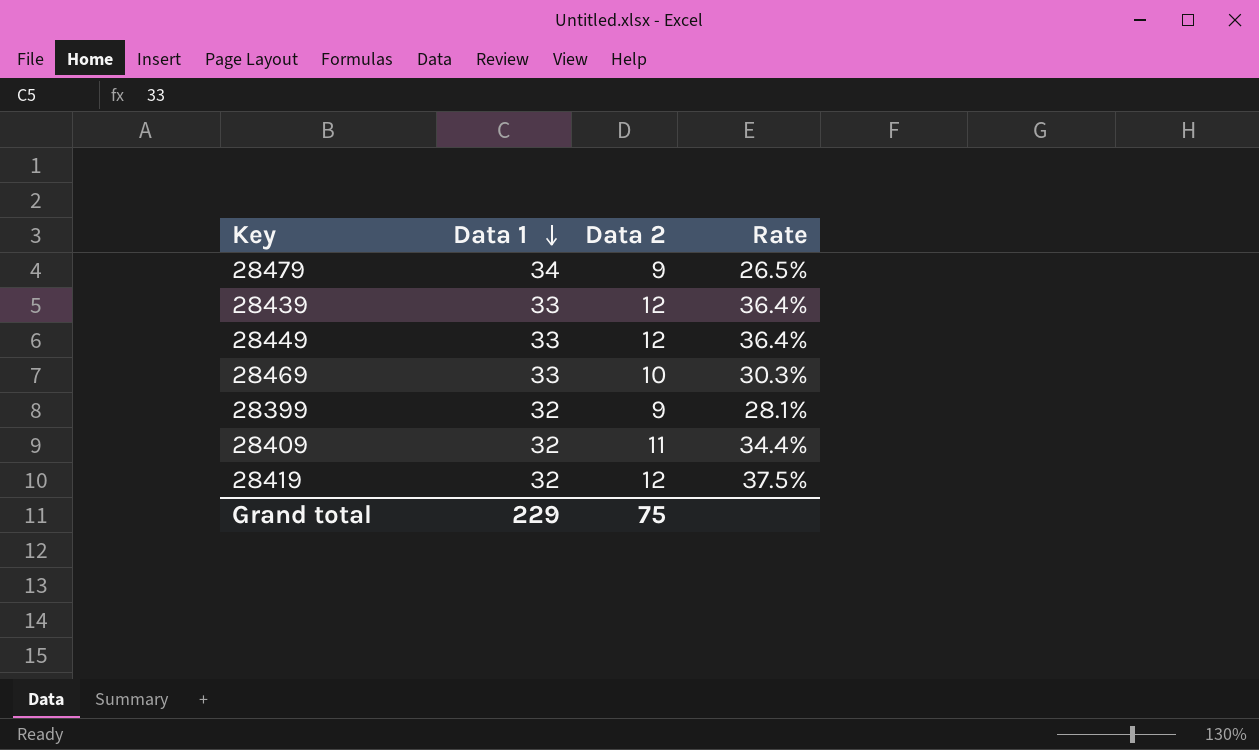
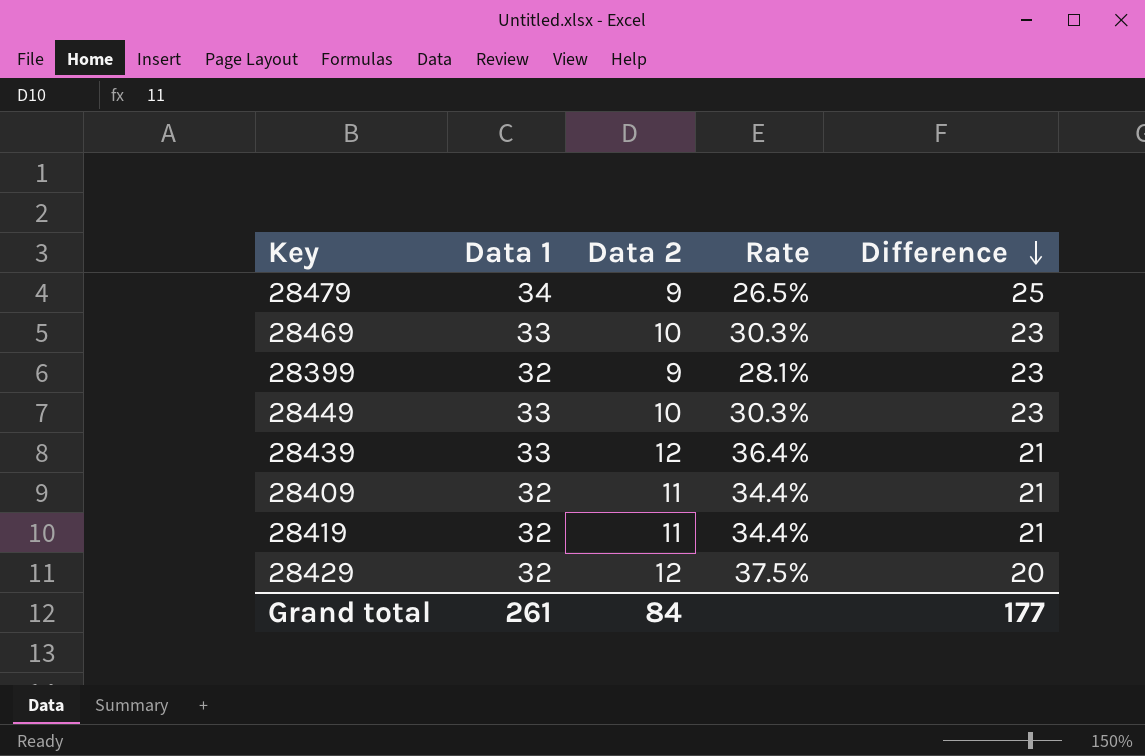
row order: Data 1 descending -> Difference descending
column Difference | formula: none -> [Data 1] - [Data 2]
28449 | Data 2: 12 -> 10
28449 | Rate: 36.4% -> 30.3%
28419 | Data 2: 12 -> 11
28419 | Rate: 37.5% -> 34.4%
row 28429: none -> 32 | 12 | 37.5% | 20
Grand total | Data 1: 229 -> 261
Grand total | Data 2: 75 -> 84

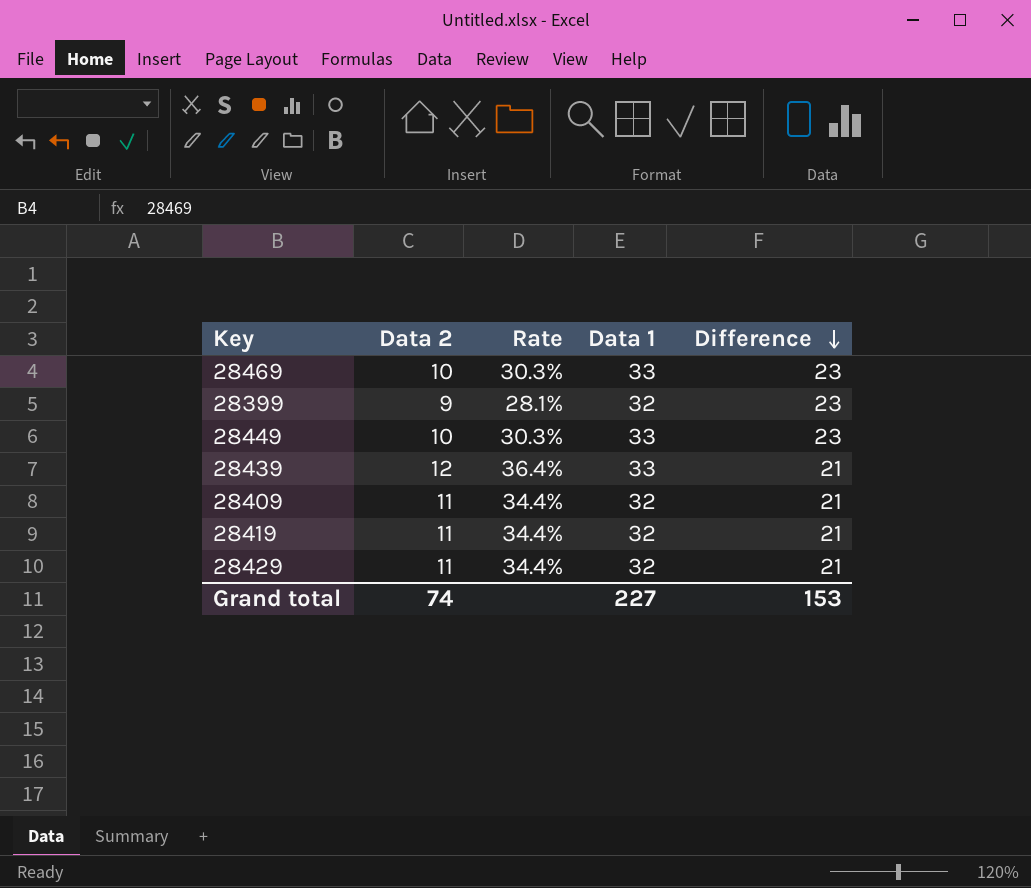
column Data 1 | position: 2 -> 4
row 28479: 34 | 9 | 26.5% | 25 -> none
28429 | Data 2: 12 -> 11
28429 | Rate: 37.5% -> 34.4%
28429 | Difference: 20 -> 21
Grand total | Data 2: 84 -> 74
Grand total | Data 1: 261 -> 227
Grand total | Difference: 177 -> 153

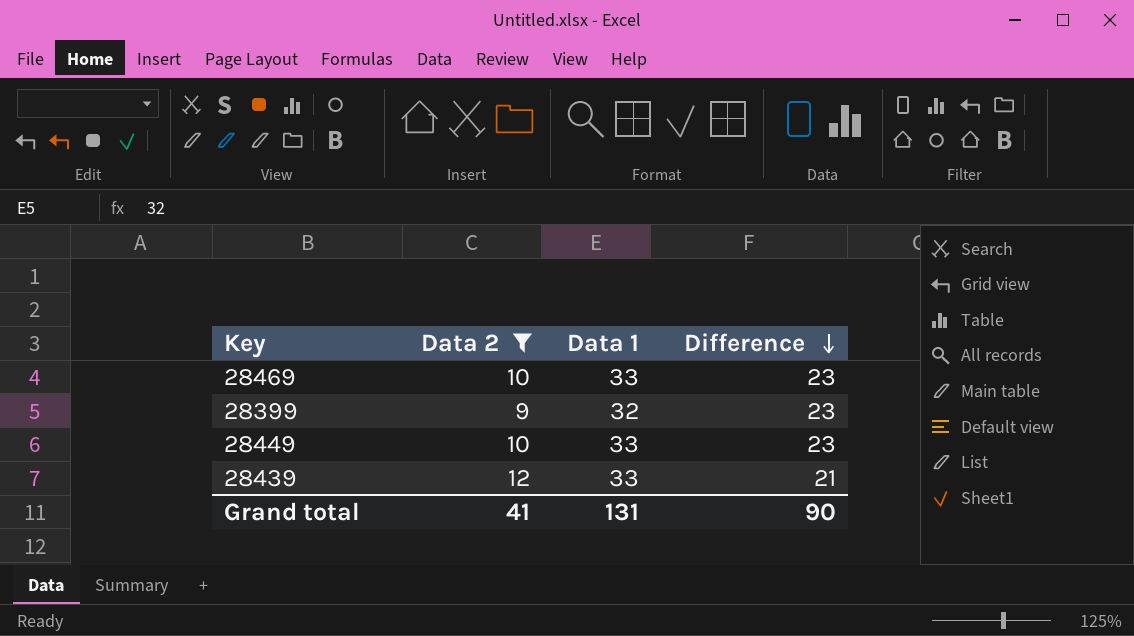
filter: none -> Data 2 != 11
column Rate | formula: [Data 2] / [Data 1] -> none
Grand total | Data 2: 74 -> 41
Grand total | Data 1: 227 -> 131
Grand total | Difference: 153 -> 90

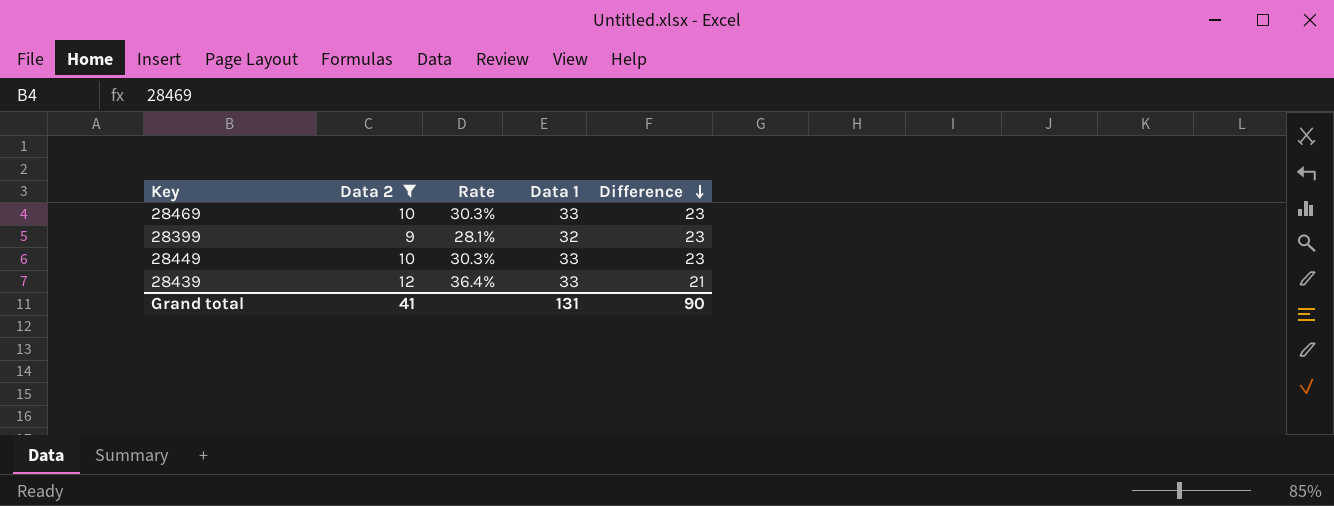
column Rate | formula: none -> [Data 2] / [Data 1]

